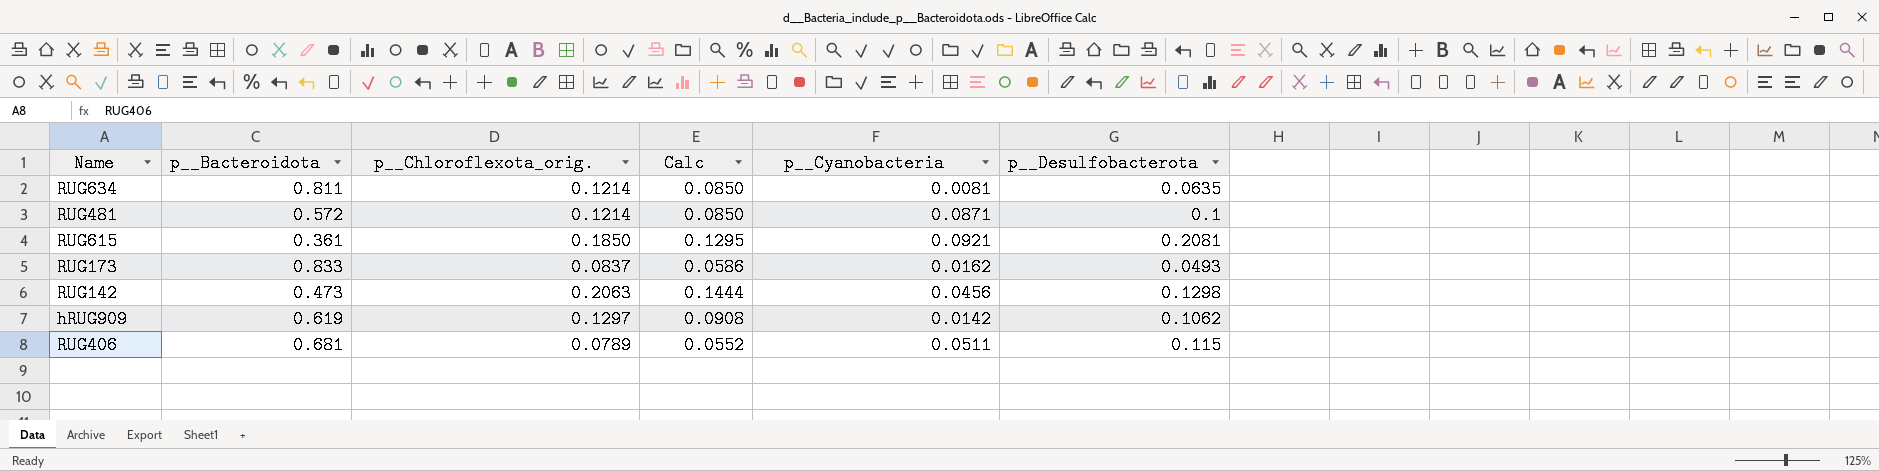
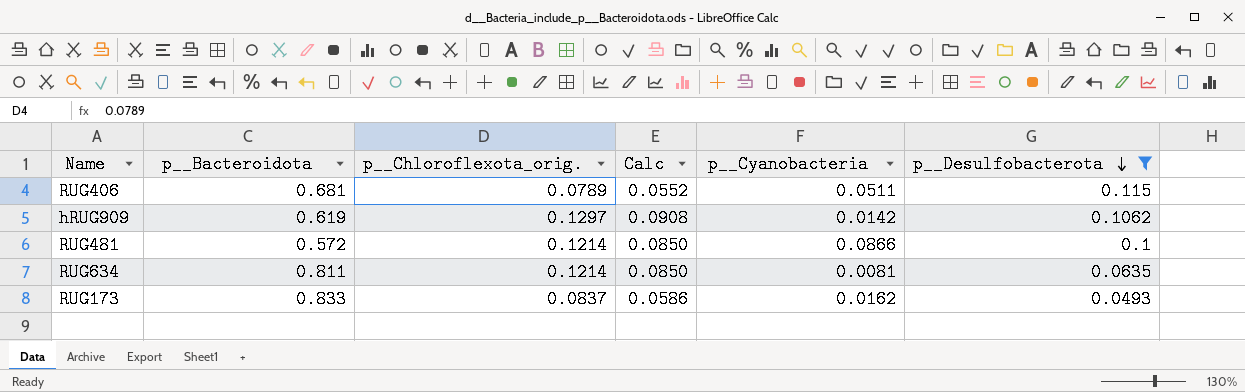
filter: none -> p__Desulfobacterota <= 0.115
row order: none -> p__Desulfobacterota descending
RUG481 | p__Cyanobacteria: 0.0871 -> 0.0866

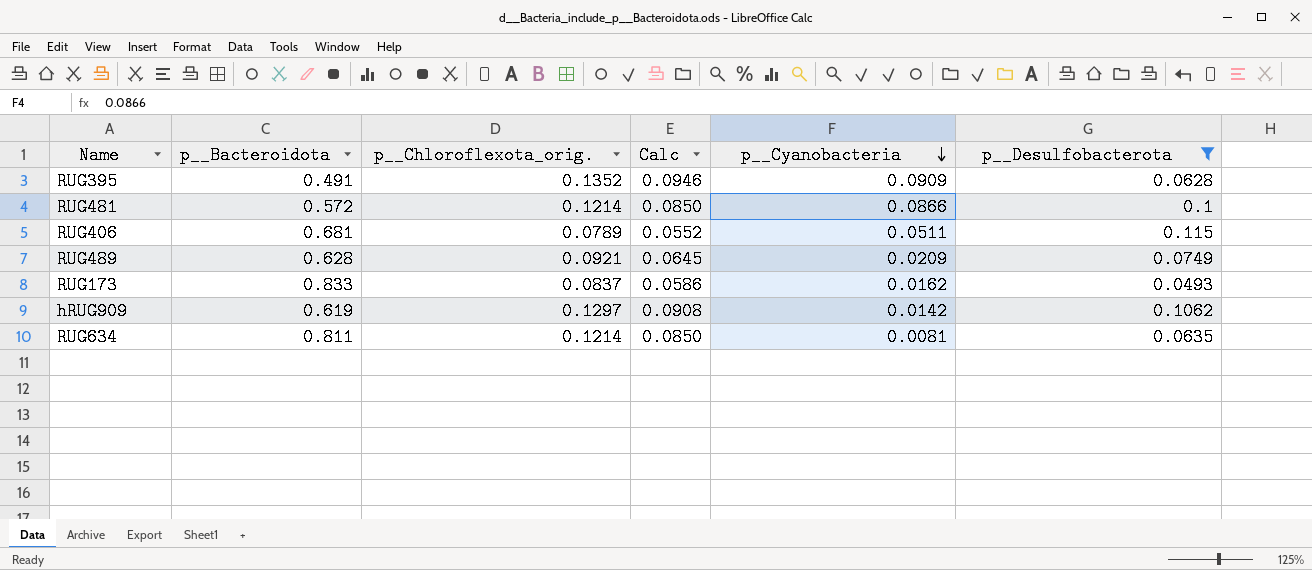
row order: p__Desulfobacterota descending -> p__Cyanobacteria descending
row RUG395: none -> 0.491 | 0.1352 | 0.0946 | 0.0909 | 0.0628
row RUG489: none -> 0.628 | 0.0921 | 0.0645 | 0.0209 | 0.0749

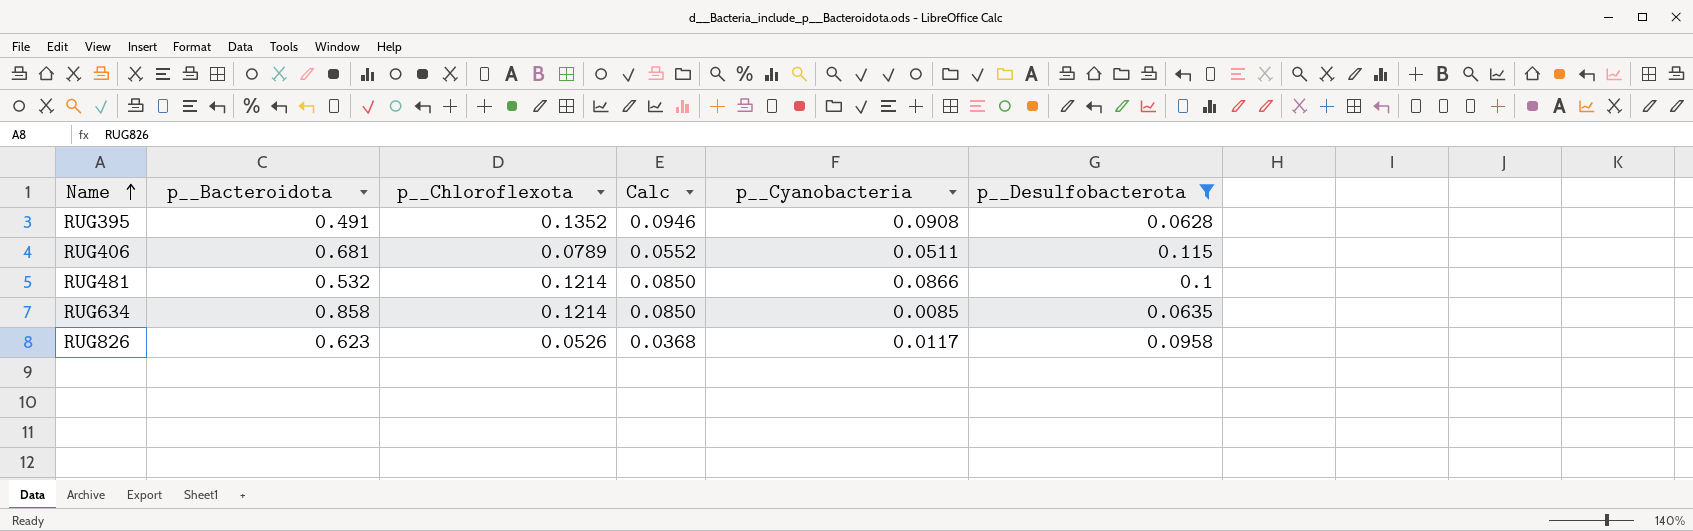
row order: p__Cyanobacteria descending -> Name ascending
column name: p__Chloroflexota_orig. -> p__Chloroflexota
row RUG489: 0.628 | 0.0921 | 0.0645 | 0.0209 | 0.0749 -> none
row RUG173: 0.833 | 0.0837 | 0.0586 | 0.0162 | 0.0493 -> none
row hRUG909: 0.619 | 0.1297 | 0.0908 | 0.0142 | 0.1062 -> none
RUG395 | p__Cyanobacteria: 0.0909 -> 0.0908
RUG481 | p__Bacteroidota: 0.572 -> 0.532
RUG634 | p__Bacteroidota: 0.811 -> 0.858
RUG634 | p__Cyanobacteria: 0.0081 -> 0.0085
row RUG826: none -> 0.623 | 0.0526 | 0.0368 | 0.0117 | 0.0958

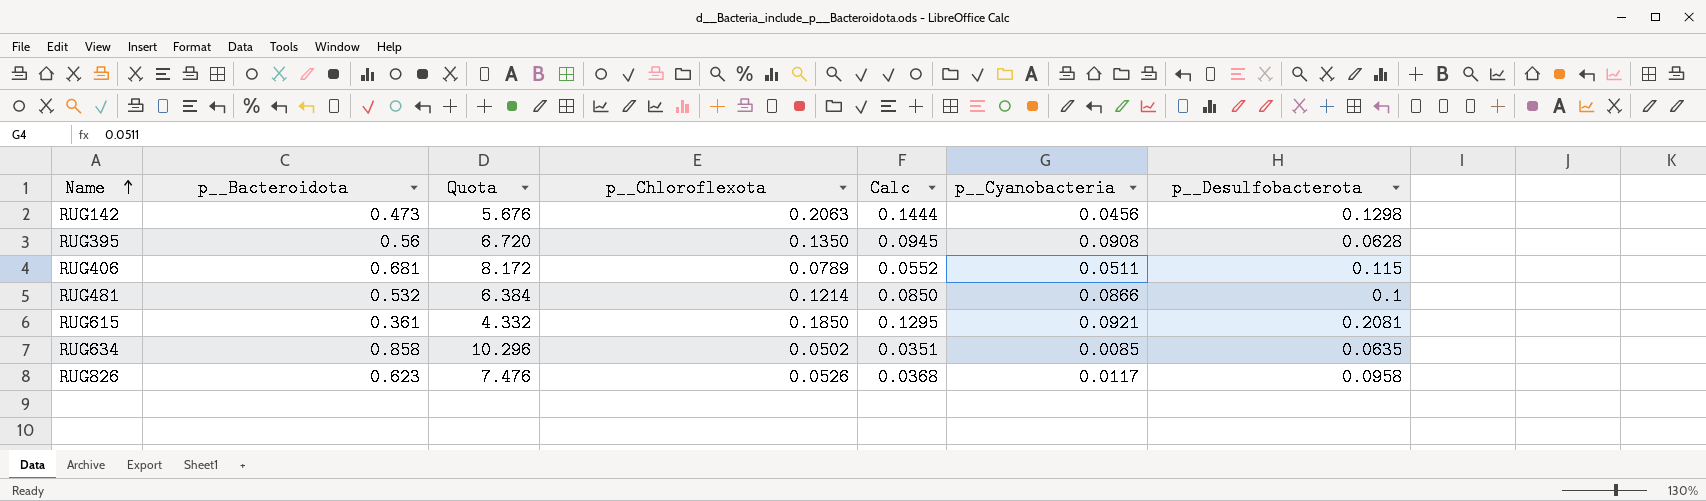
filter: p__Desulfobacterota <= 0.115 -> none
column Quota | formula: none -> [p__Bacteroidota] * 12
RUG395 | p__Bacteroidota: 0.491 -> 0.56
RUG395 | p__Chloroflexota: 0.1352 -> 0.1350
RUG395 | Calc: 0.0946 -> 0.0945
RUG634 | p__Chloroflexota: 0.1214 -> 0.0502
RUG634 | Calc: 0.0850 -> 0.0351

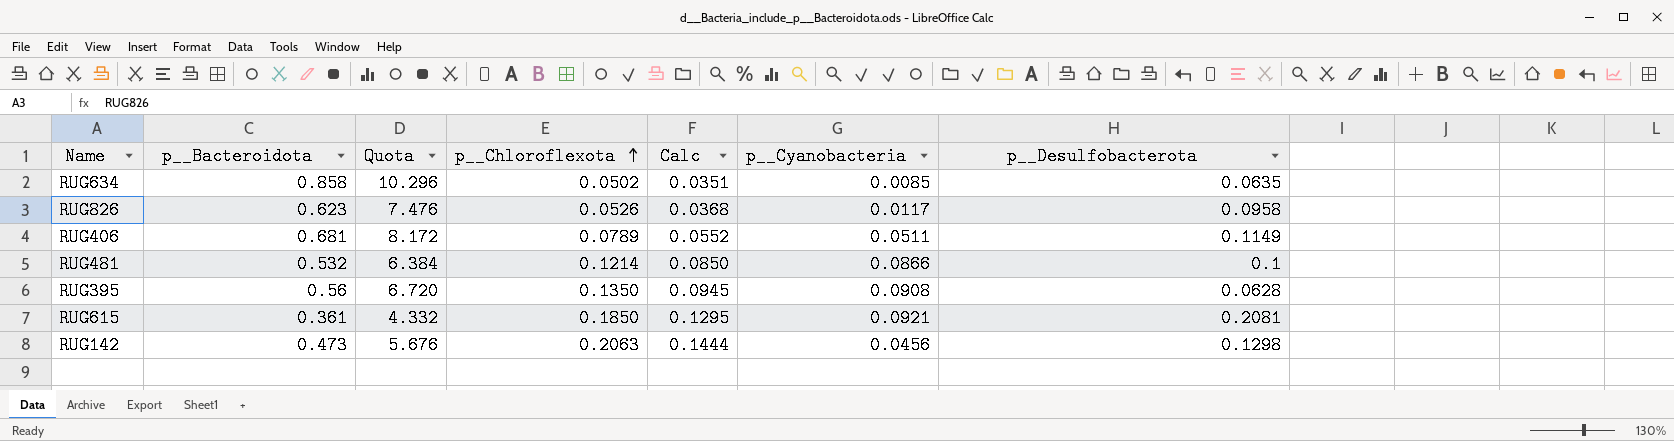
row order: Name ascending -> p__Chloroflexota ascending
RUG406 | p__Desulfobacterota: 0.115 -> 0.1149

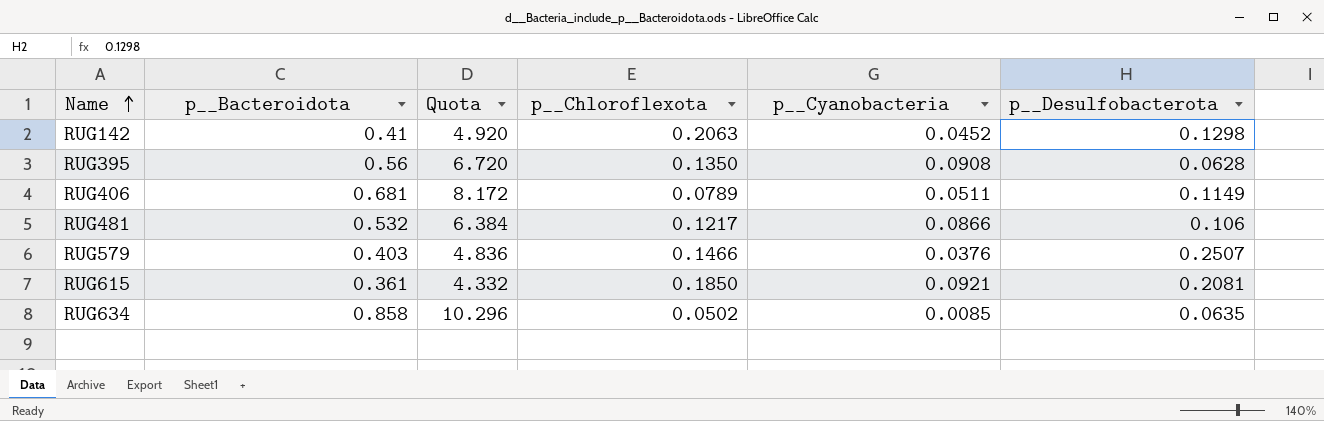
row order: p__Chloroflexota ascending -> Name ascending
column Calc | formula: [p__Chloroflexota] * 0.7 -> none
row RUG826: 0.623 | 7.476 | 0.0526 | 0.0368 | 0.0117 | 0.0958 -> none
RUG142 | p__Bacteroidota: 0.473 -> 0.41
RUG142 | Quota: 5.676 -> 4.920
RUG142 | p__Cyanobacteria: 0.0456 -> 0.0452
RUG481 | p__Chloroflexota: 0.1214 -> 0.1217
RUG481 | p__Desulfobacterota: 0.1 -> 0.106
row RUG579: none -> 0.403 | 4.836 | 0.1466 | 0.0376 | 0.2507

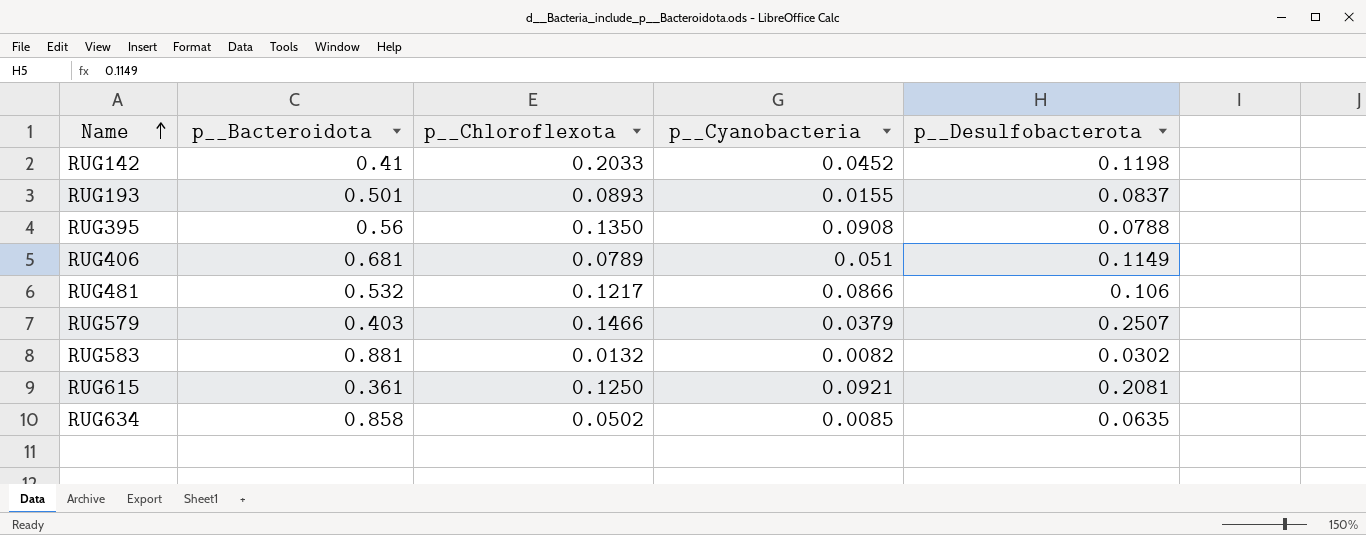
column Quota | formula: [p__Bacteroidota] * 12 -> none
RUG142 | p__Chloroflexota: 0.2063 -> 0.2033
RUG142 | p__Desulfobacterota: 0.1298 -> 0.1198
row RUG193: none -> 0.501 | 0.0893 | 0.0155 | 0.0837
RUG395 | p__Desulfobacterota: 0.0628 -> 0.0788
RUG406 | p__Cyanobacteria: 0.0511 -> 0.051
RUG579 | p__Cyanobacteria: 0.0376 -> 0.0379
row RUG583: none -> 0.881 | 0.0132 | 0.0082 | 0.0302
RUG615 | p__Chloroflexota: 0.1850 -> 0.1250

